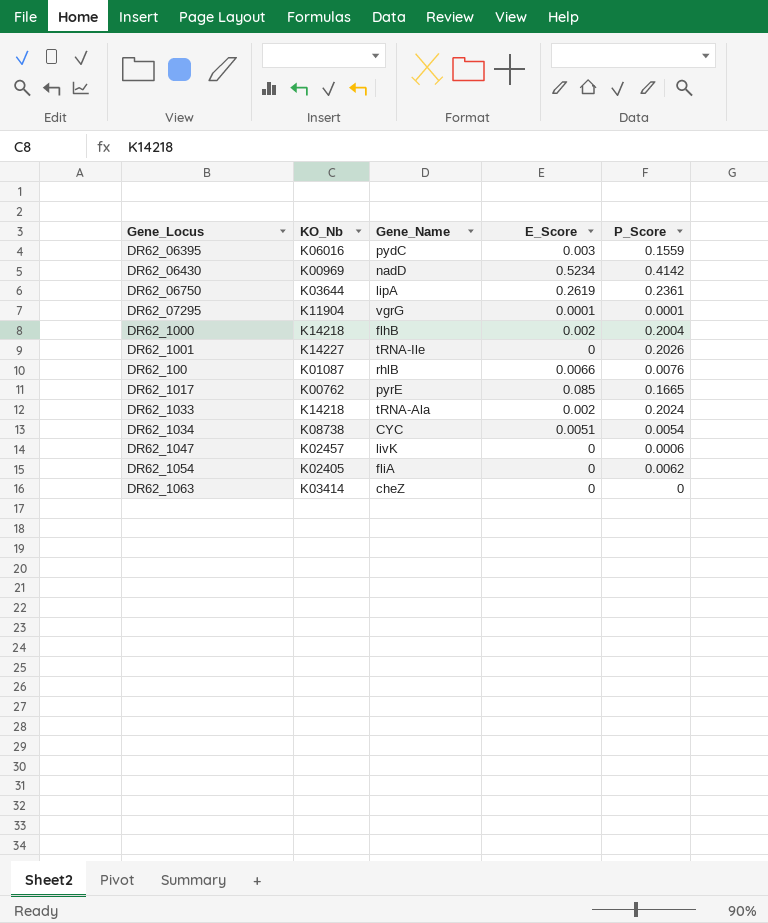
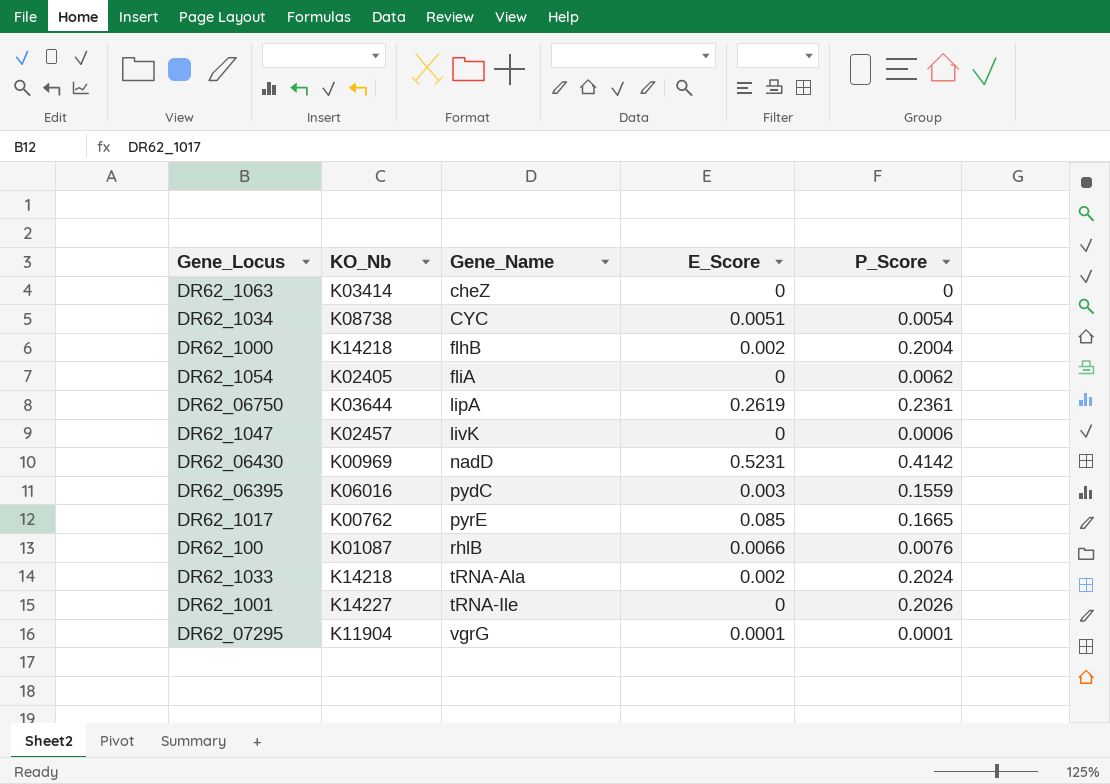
row order: none -> Gene_Name ascending
DR62_06430 | E_Score: 0.5234 -> 0.5231

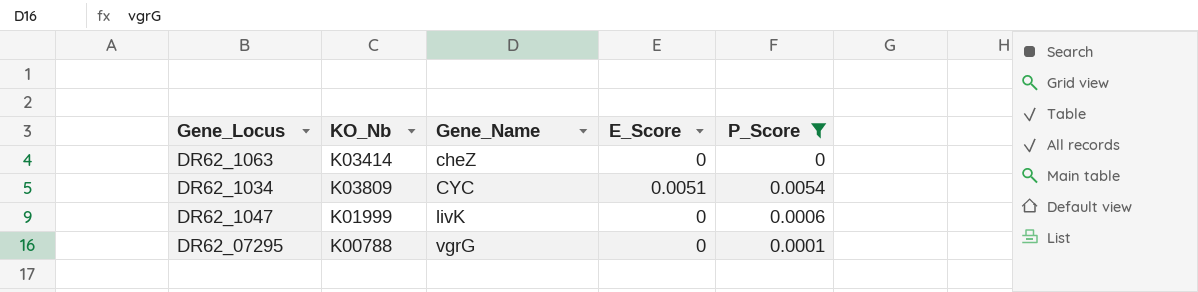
filter: none -> P_Score <= 0.0054
DR62_1034 | KO_Nb: K08738 -> K03809
DR62_1047 | KO_Nb: K02457 -> K01999
DR62_07295 | KO_Nb: K11904 -> K00788
DR62_07295 | E_Score: 0.0001 -> 0

